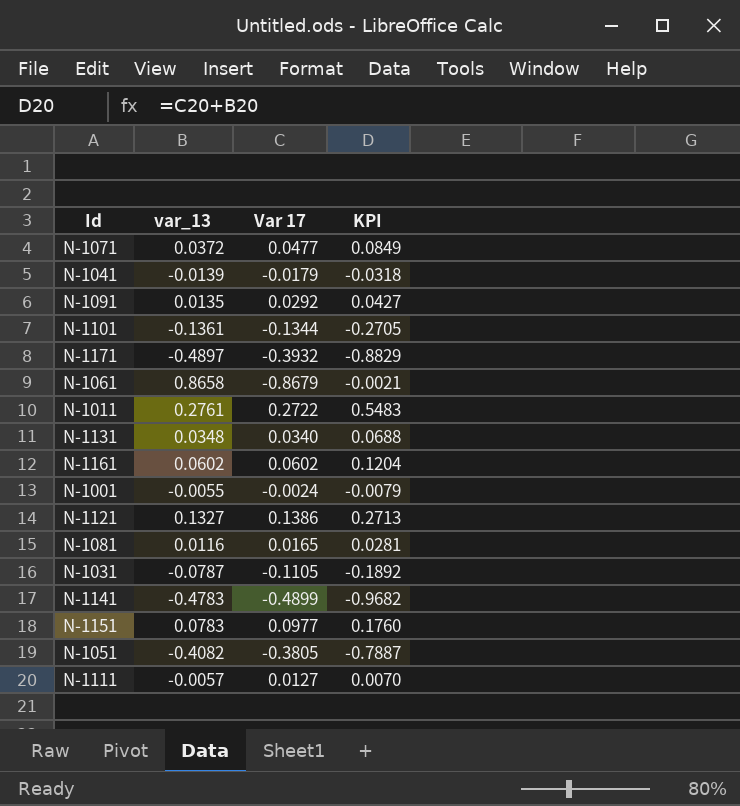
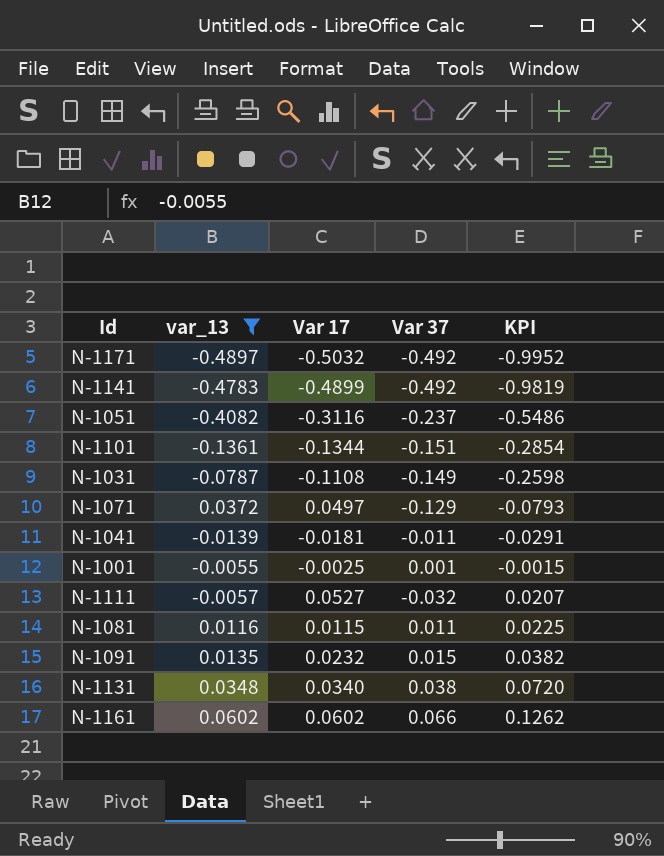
filter: none -> var_13 <= 0.0602
row order: none -> KPI ascending
column Var 37 | position: none -> 4
column KPI | formula: [var_13] + [Var 17] -> [Var 17] + [Var 37]
N-1171 | Var 17: -0.3932 -> -0.5032
N-1051 | Var 17: -0.3805 -> -0.3116
N-1031 | Var 17: -0.1105 -> -0.1108
N-1071 | Var 17: 0.0477 -> 0.0497
N-1041 | Var 17: -0.0179 -> -0.0181
N-1001 | Var 17: -0.0024 -> -0.0025
N-1111 | Var 17: 0.0127 -> 0.0527
N-1081 | Var 17: 0.0165 -> 0.0115
N-1091 | Var 17: 0.0292 -> 0.0232

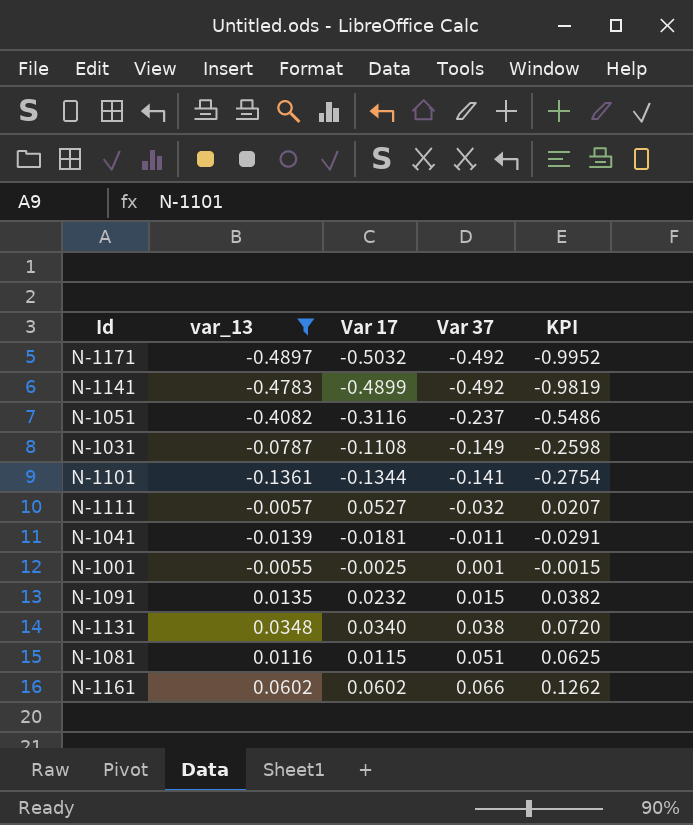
row order: KPI ascending -> Var 37 ascending
row N-1071: 0.0372 | 0.0497 | -0.129 | -0.0793 -> none
N-1101 | Var 37: -0.151 -> -0.141
N-1101 | KPI: -0.2854 -> -0.2754
N-1081 | Var 37: 0.011 -> 0.051
N-1081 | KPI: 0.0225 -> 0.0625

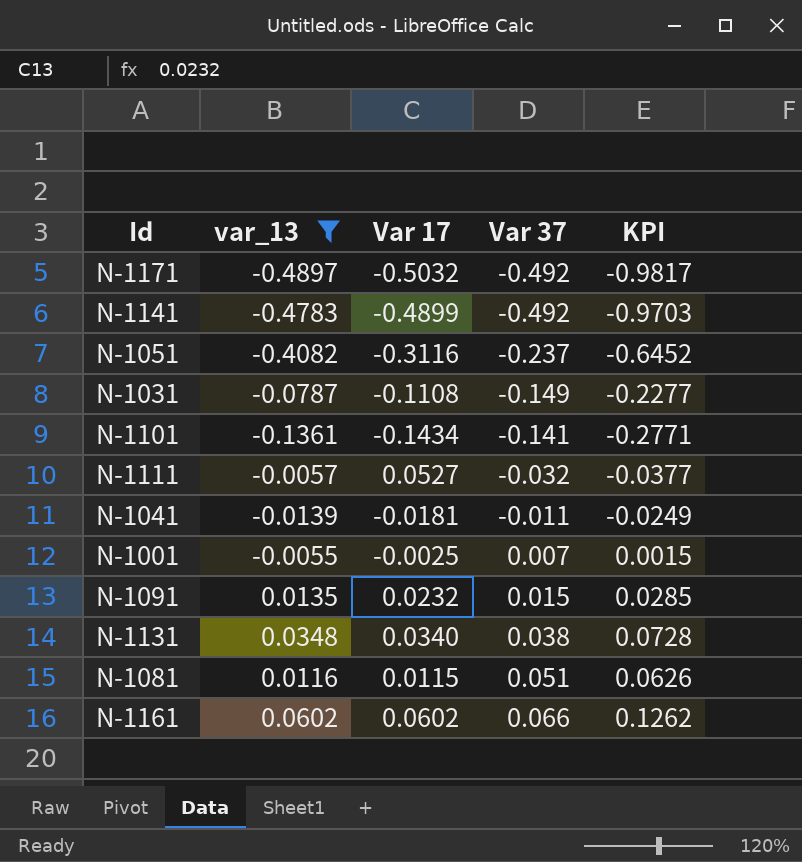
column KPI | formula: [Var 17] + [Var 37] -> [var_13] + [Var 37]
N-1101 | Var 17: -0.1344 -> -0.1434
N-1001 | Var 37: 0.001 -> 0.007

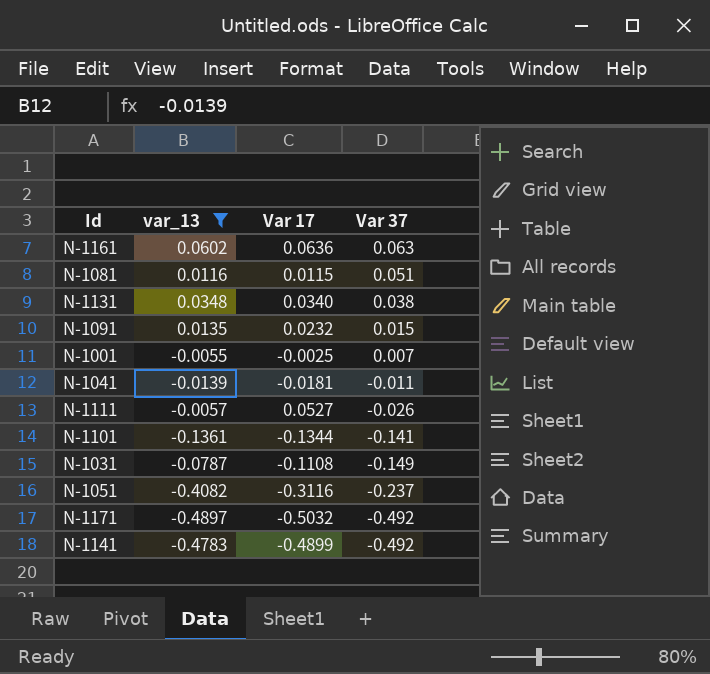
row order: Var 37 ascending -> Var 37 descending
column KPI | formula: [var_13] + [Var 37] -> none
N-1161 | Var 17: 0.0602 -> 0.0636
N-1161 | Var 37: 0.066 -> 0.063
N-1111 | Var 37: -0.032 -> -0.026
N-1101 | Var 17: -0.1434 -> -0.1344

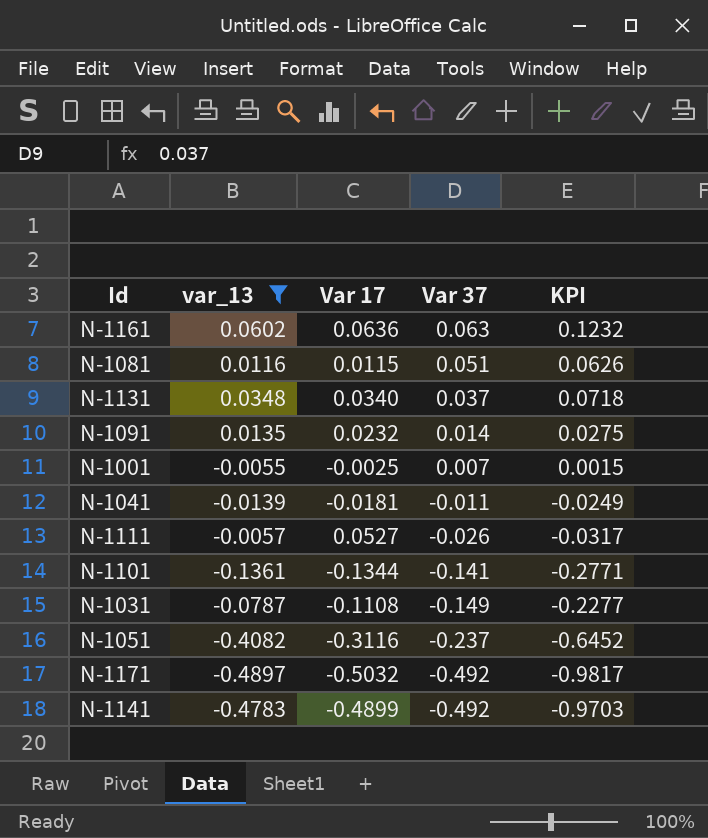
column KPI | formula: none -> [var_13] + [Var 37]
N-1131 | Var 37: 0.038 -> 0.037
N-1091 | Var 37: 0.015 -> 0.014

